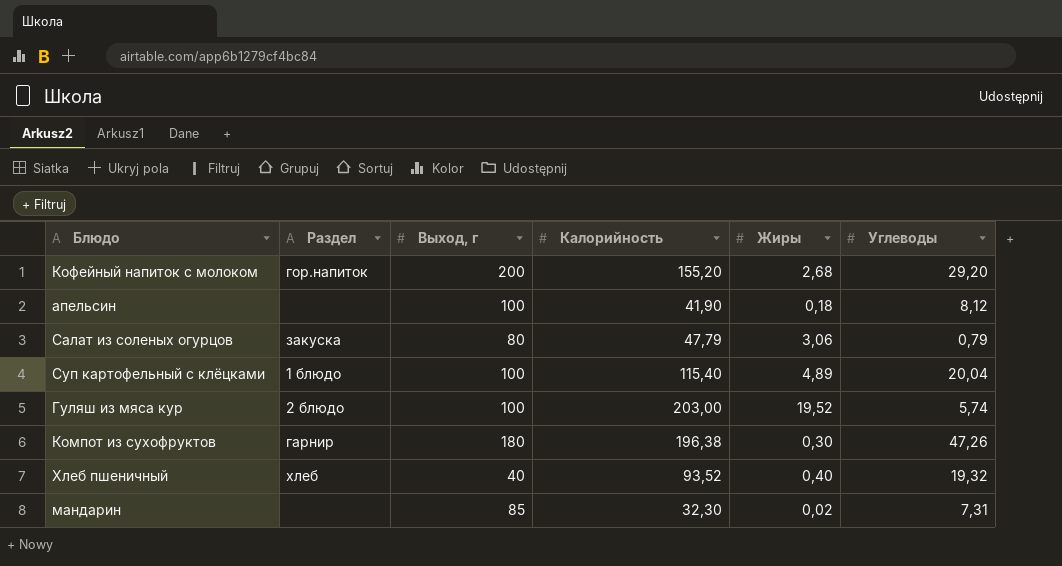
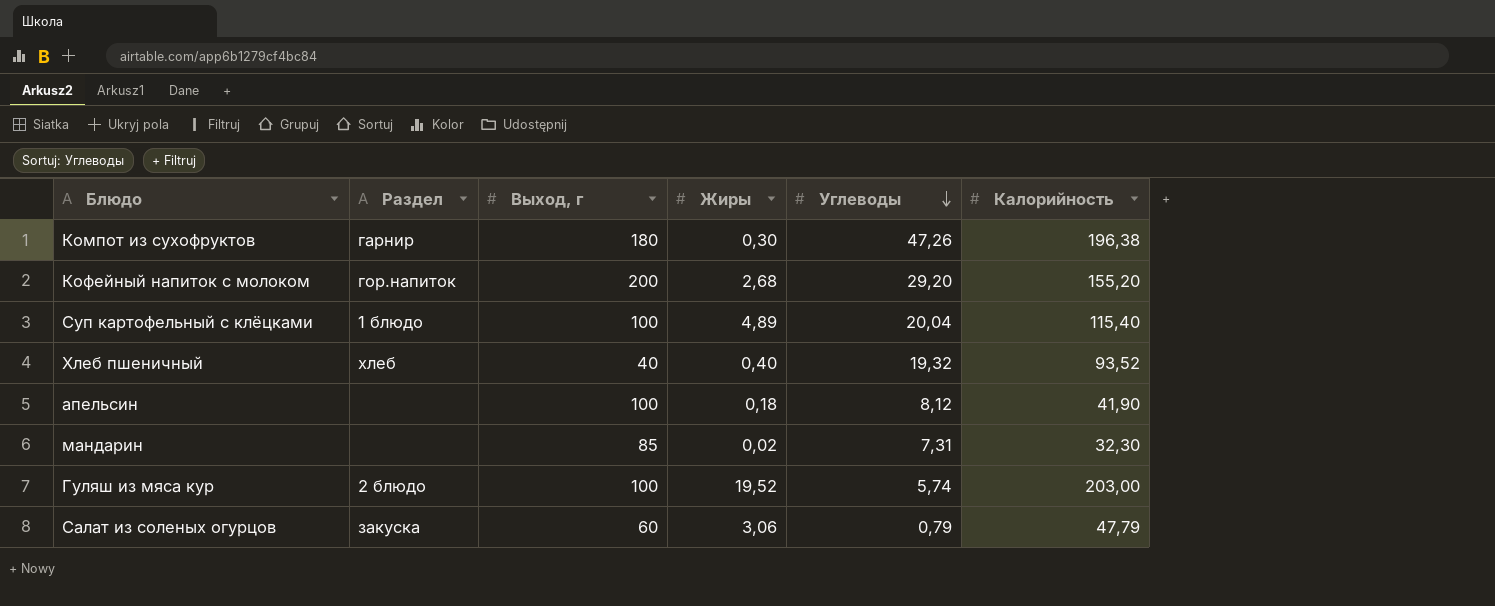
row order: none -> Углеводы descending
column Калорийность | position: 4 -> 6
Салат из соленых огурцов | Выход, г: 80 -> 60

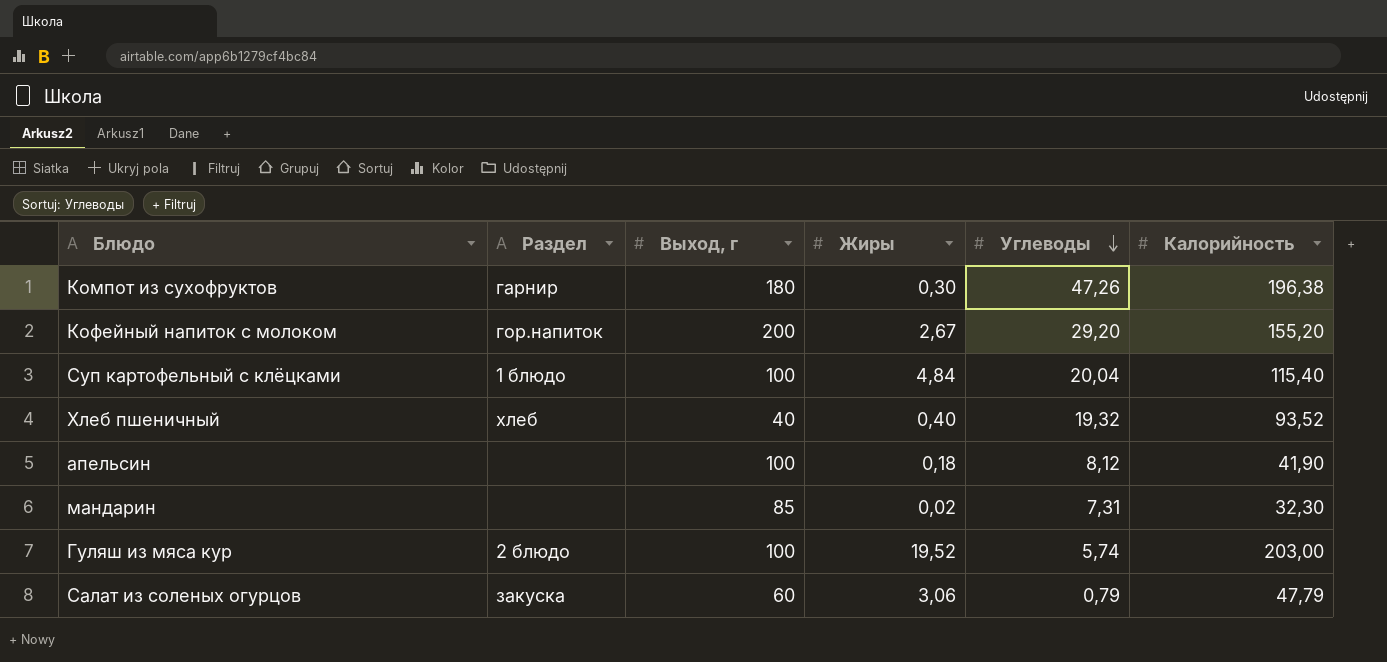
Кофейный напиток с молоком | Жиры: 2,68 -> 2,67
Суп картофельный с клёцками | Жиры: 4,89 -> 4,84

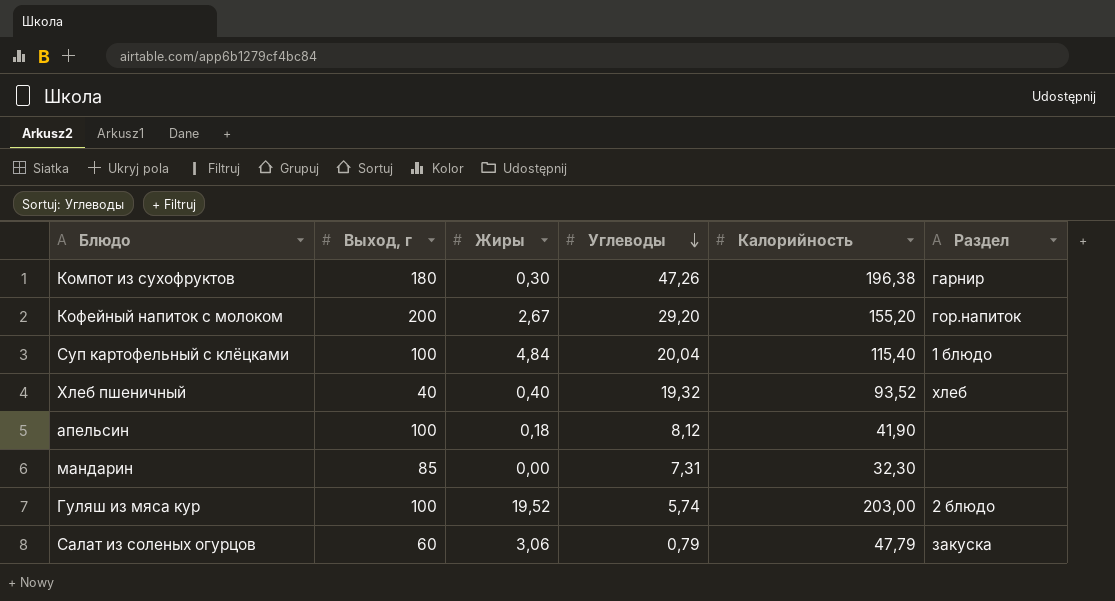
column Раздел | position: 2 -> 6
мандарин | Жиры: 0,02 -> 0,00

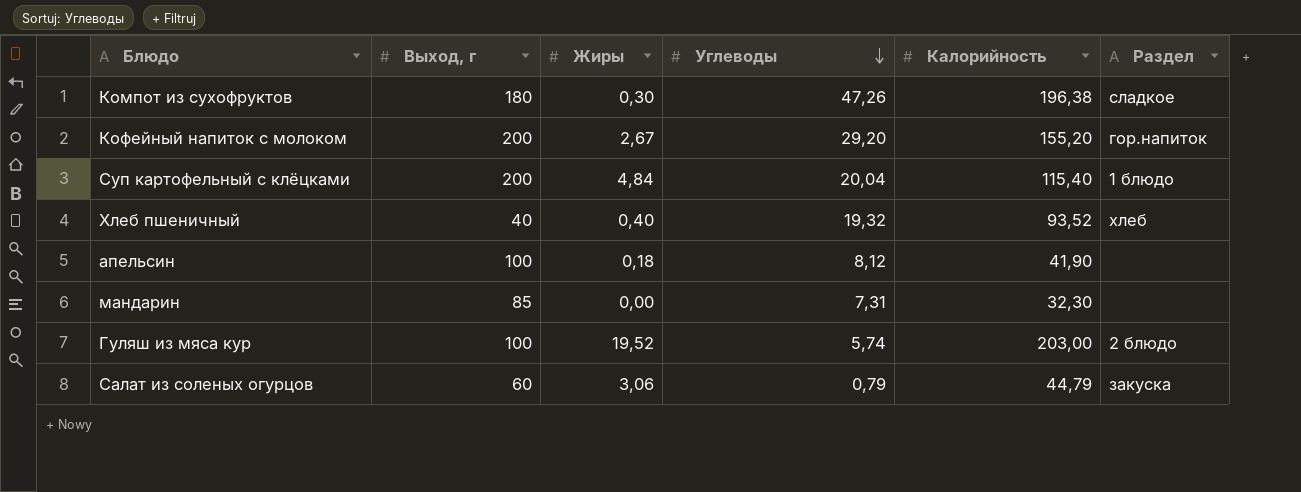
Компот из сухофруктов | Раздел: гарнир -> сладкое
Суп картофельный с клёцками | Выход, г: 100 -> 200
Салат из соленых огурцов | Калорийность: 47,79 -> 44,79

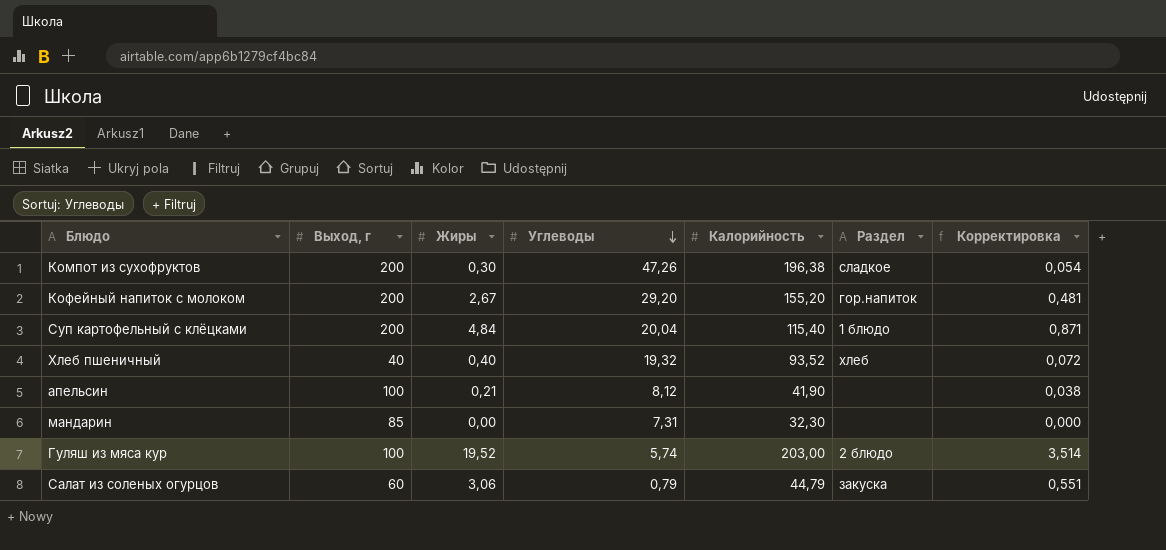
column Корректировка | formula: none -> [Жиры] * 0,18
Компот из сухофруктов | Выход, г: 180 -> 200
апельсин | Жиры: 0,18 -> 0,21

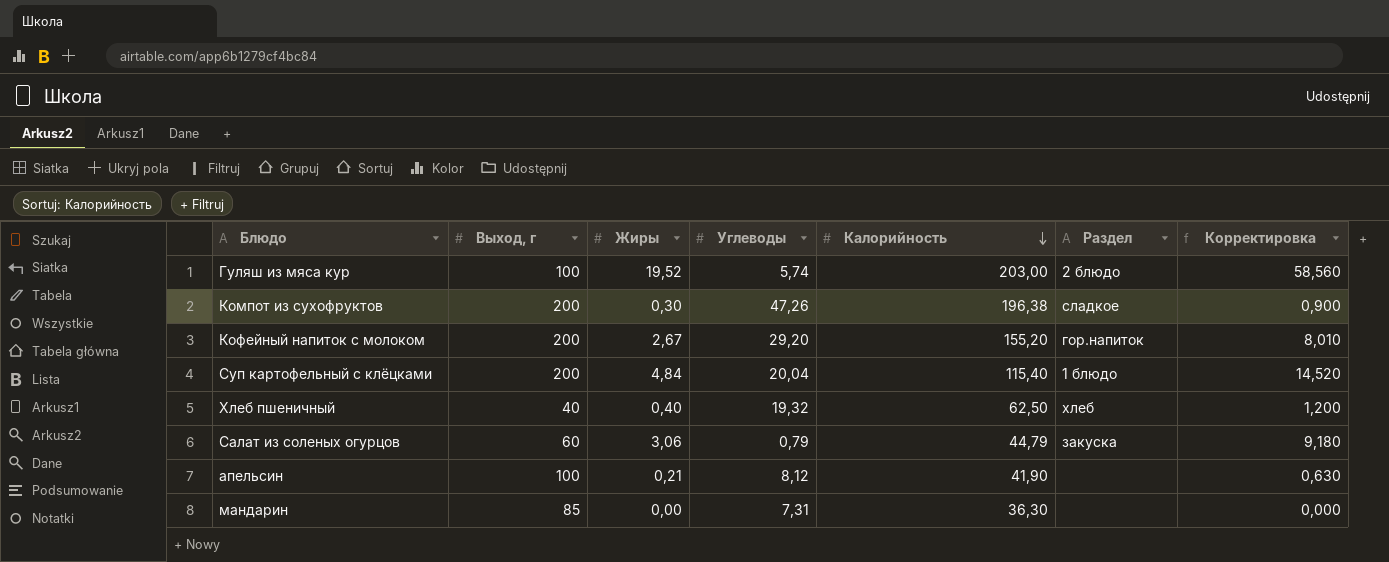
row order: Углеводы descending -> Калорийность descending
column Корректировка | formula: [Жиры] * 0,18 -> [Жиры] * 3
Хлеб пшеничный | Калорийность: 93,52 -> 62,50
мандарин | Калорийность: 32,30 -> 36,30

